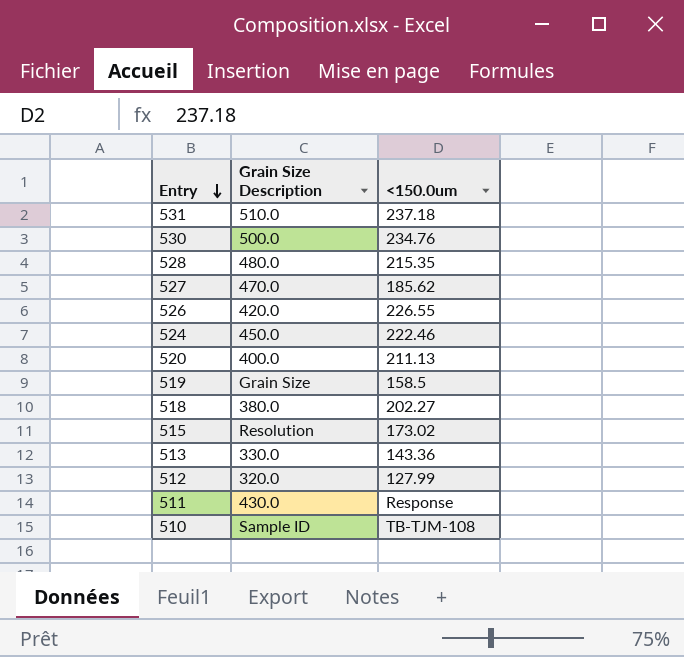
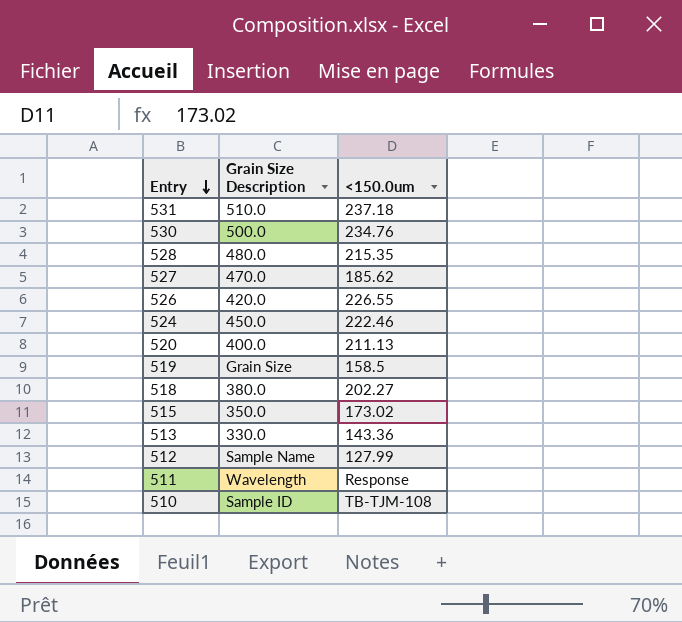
515 | Grain Size Description: Resolution -> 350.0
512 | Grain Size Description: 320.0 -> Sample Name
511 | Grain Size Description: 430.0 -> Wavelength

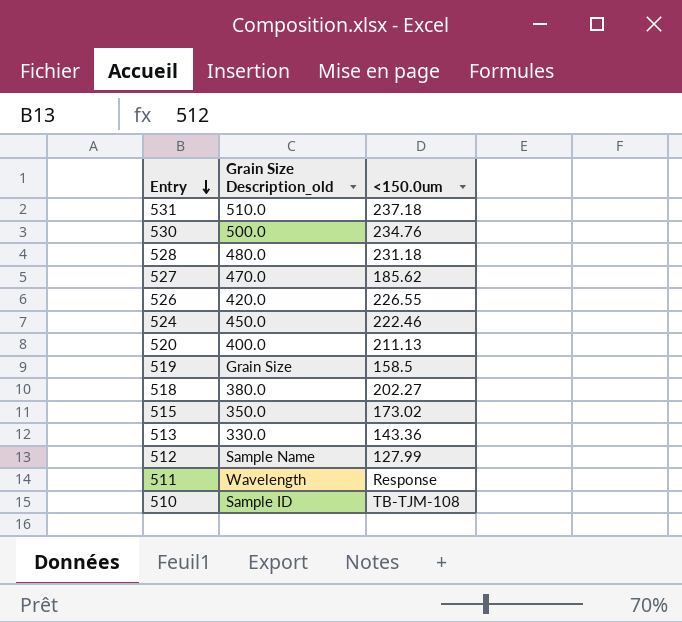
column name: Grain Size Description -> Grain Size Description_old
528 | <150.0um: 215.35 -> 231.18

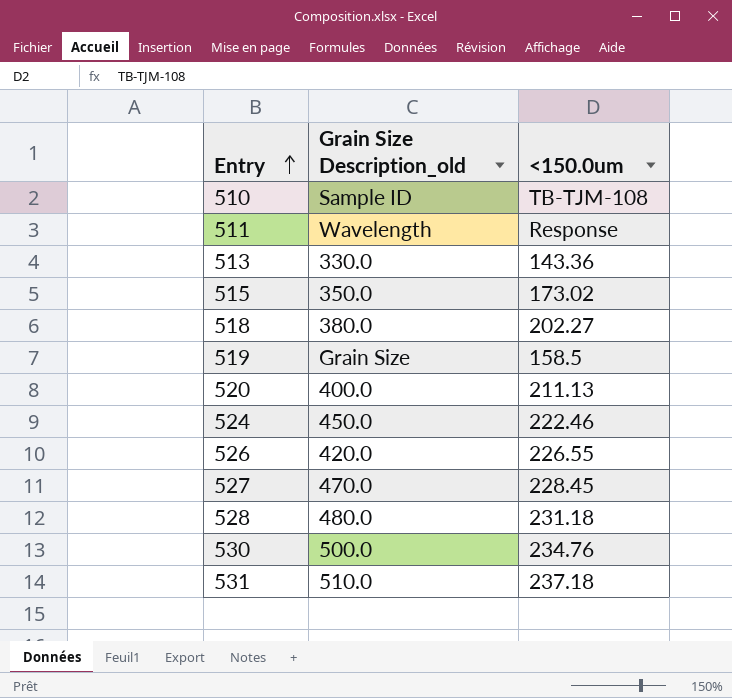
row order: Entry descending -> Entry ascending
row 512: Sample Name | 127.99 -> none
527 | <150.0um: 185.62 -> 228.45

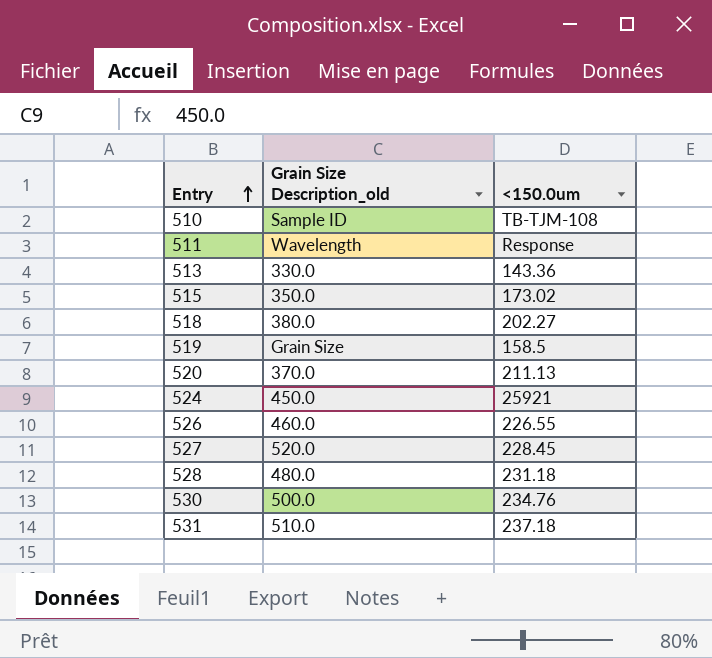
520 | Grain Size Description_old: 400.0 -> 370.0
524 | <150.0um: 222.46 -> 25921
526 | Grain Size Description_old: 420.0 -> 460.0
527 | Grain Size Description_old: 470.0 -> 520.0

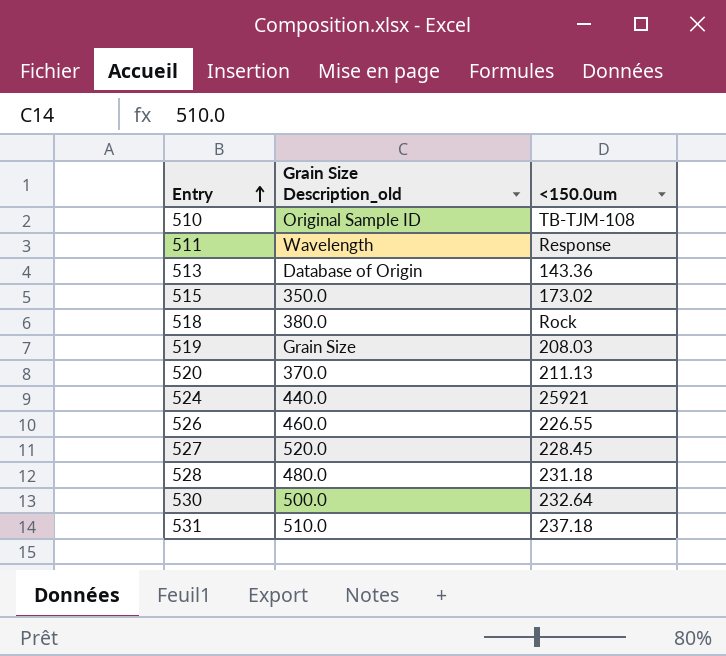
510 | Grain Size Description_old: Sample ID -> Original Sample ID
513 | Grain Size Description_old: 330.0 -> Database of Origin
518 | <150.0um: 202.27 -> Rock
519 | <150.0um: 158.5 -> 208.03
524 | Grain Size Description_old: 450.0 -> 440.0
530 | <150.0um: 234.76 -> 232.64

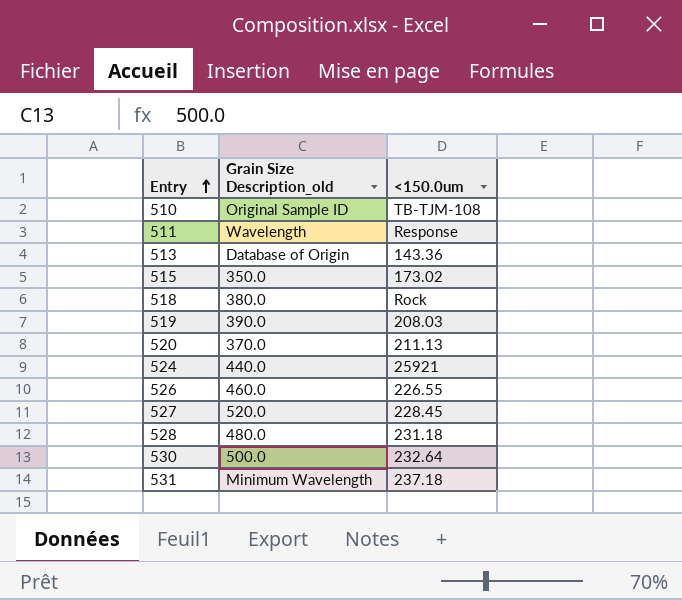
519 | Grain Size Description_old: Grain Size -> 390.0
531 | Grain Size Description_old: 510.0 -> Minimum Wavelength

